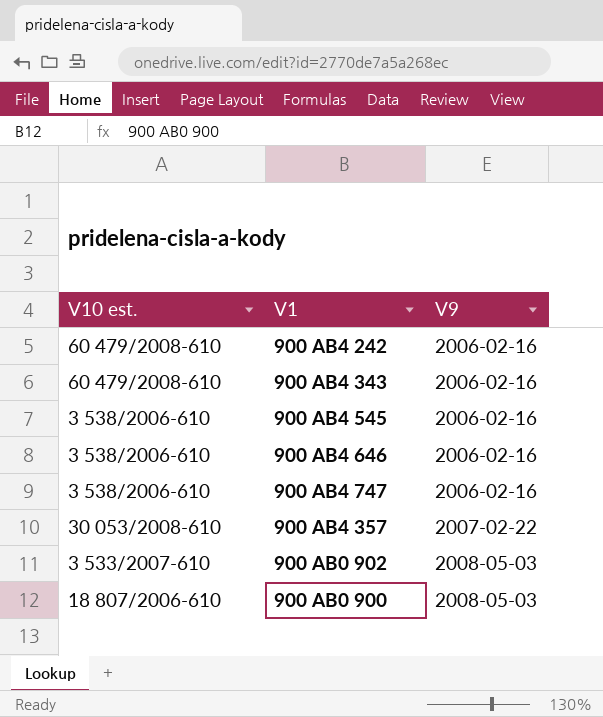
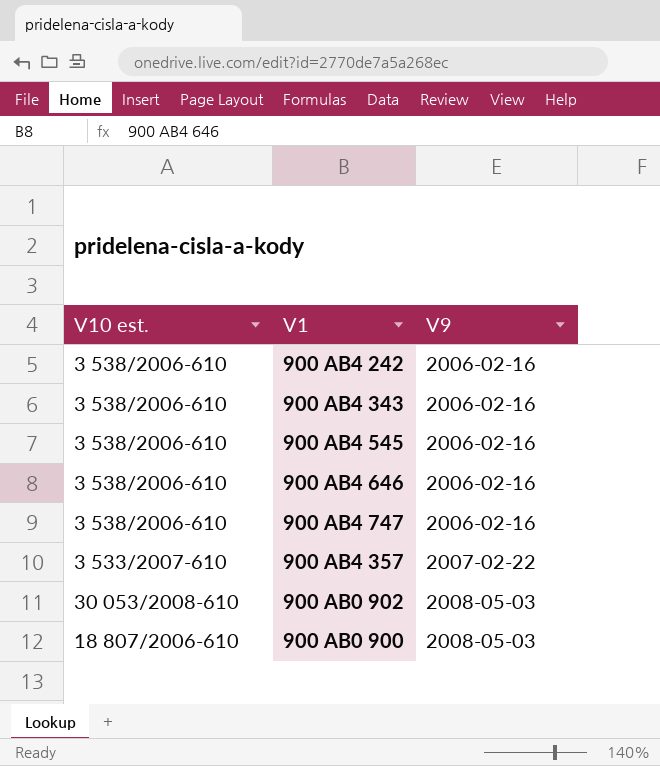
900 AB4 242 | V10 est.: 60 479/2008-610 -> 3 538/2006-610
900 AB4 343 | V10 est.: 60 479/2008-610 -> 3 538/2006-610
900 AB4 357 | V10 est.: 30 053/2008-610 -> 3 533/2007-610
900 AB0 902 | V10 est.: 3 533/2007-610 -> 30 053/2008-610

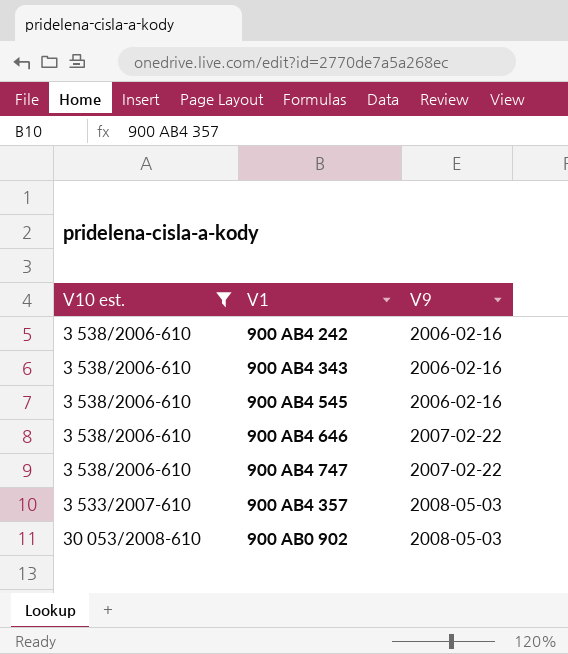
filter: none -> V10 est. != 18 807/2006-610
900 AB4 646 | V9: 2006-02-16 -> 2007-02-22
900 AB4 747 | V9: 2006-02-16 -> 2007-02-22
900 AB4 357 | V9: 2007-02-22 -> 2008-05-03

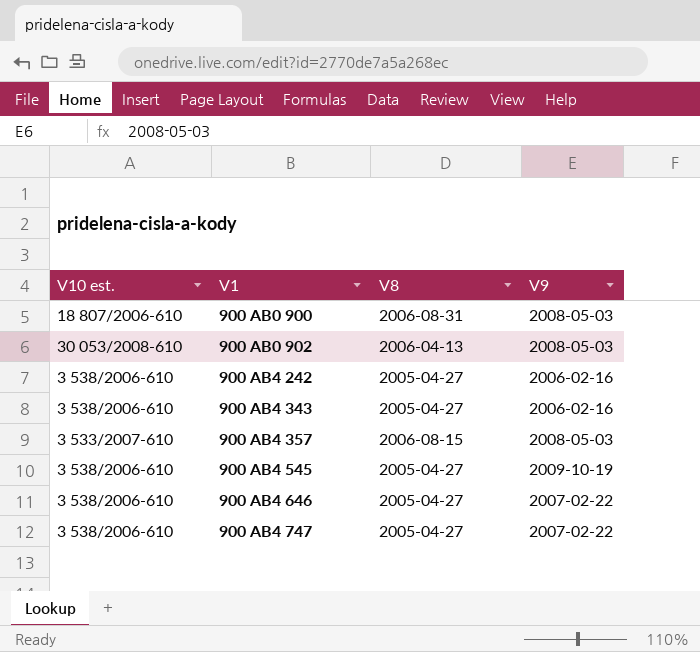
filter: V10 est. != 18 807/2006-610 -> none
row order: V9 ascending -> V1 ascending
column V8 | position: none -> 3
900 AB4 545 | V9: 2006-02-16 -> 2009-10-19

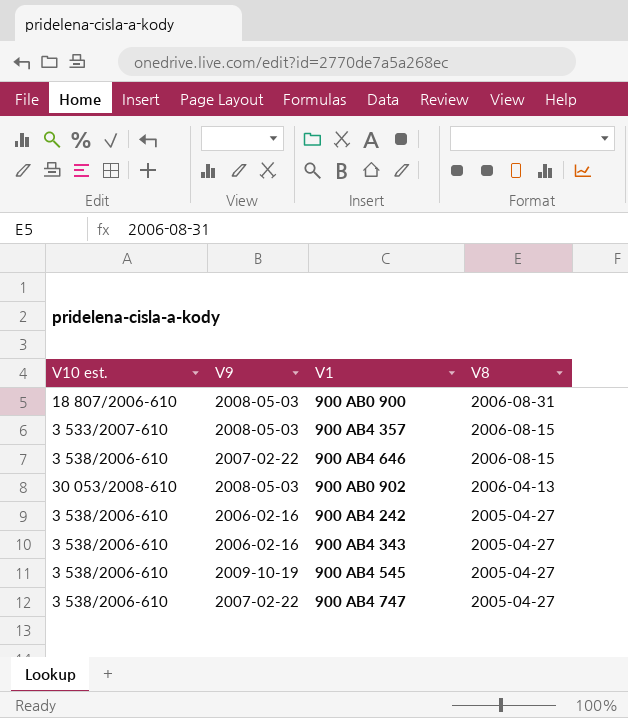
row order: V1 ascending -> V8 descending
column V9 | position: 4 -> 2
900 AB4 646 | V8: 2005-04-27 -> 2006-08-15

